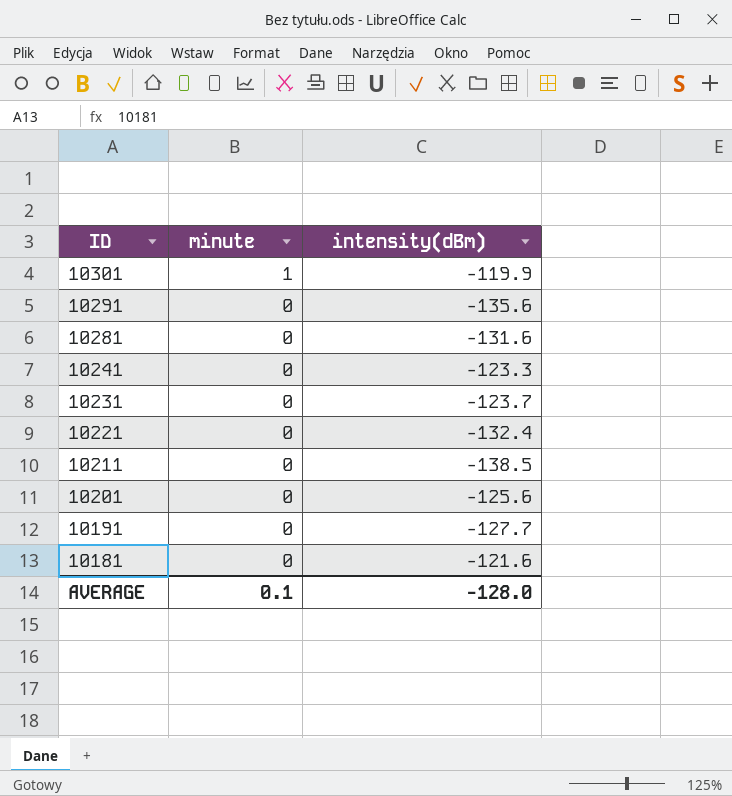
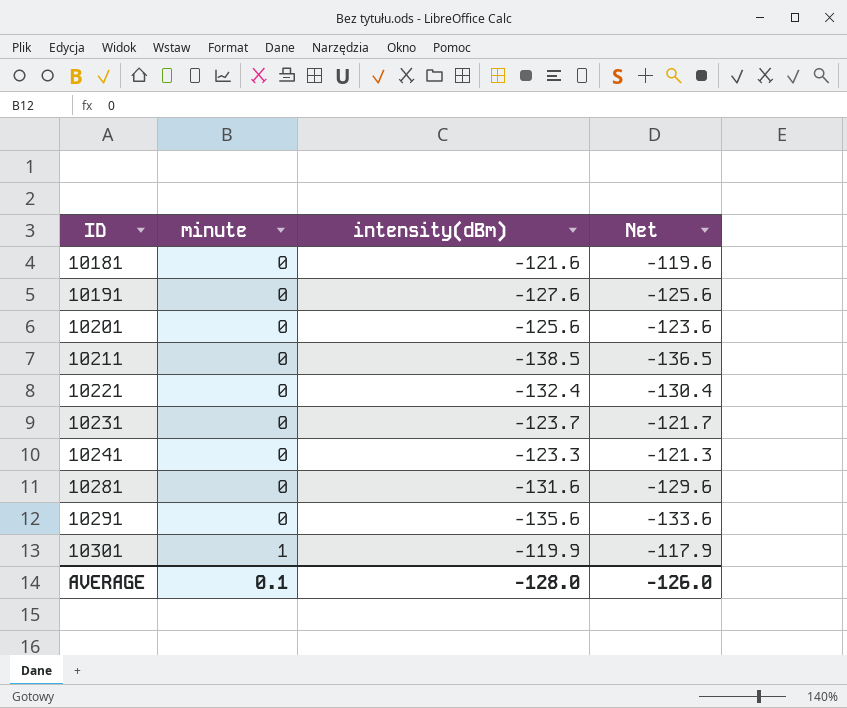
row order: ID descending -> ID ascending
column Net | formula: none -> [intensity(dBm)] + 2
10191 | intensity(dBm): -127.7 -> -127.6

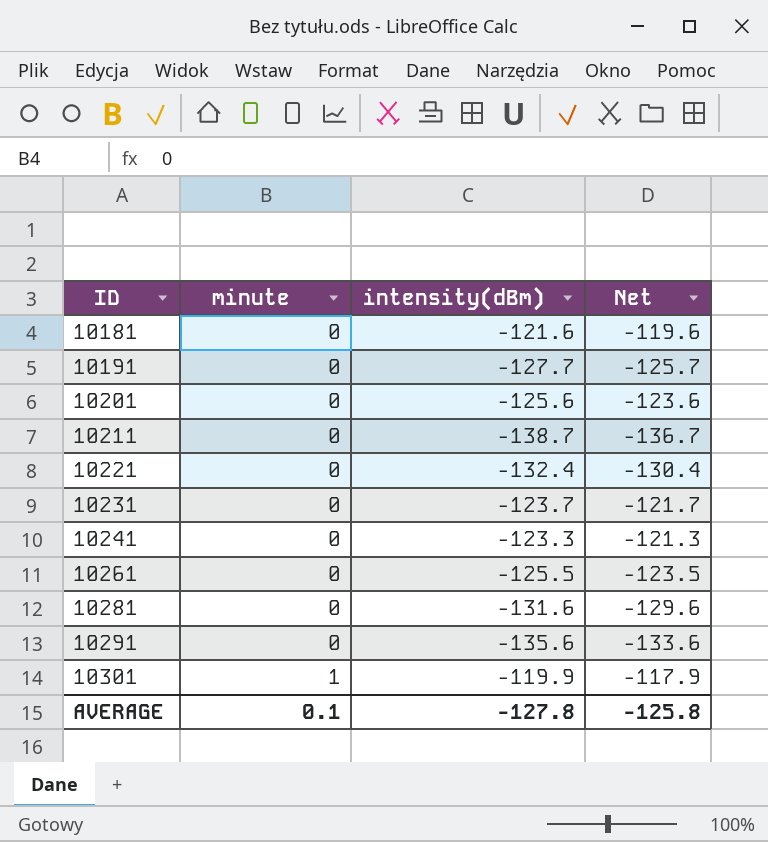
10191 | intensity(dBm): -127.6 -> -127.7
10191 | Net: -125.6 -> -125.7
10211 | intensity(dBm): -138.5 -> -138.7
10211 | Net: -136.5 -> -136.7
row 10261: none -> 0 | -125.5 | -123.5
AVERAGE | intensity(dBm): -128.0 -> -127.8
AVERAGE | Net: -126.0 -> -125.8

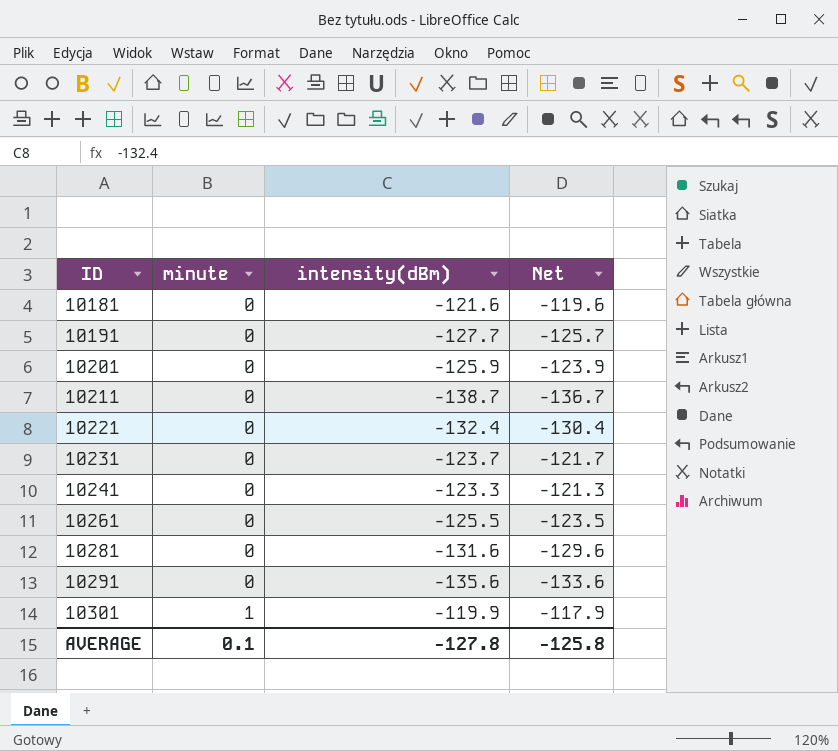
10201 | intensity(dBm): -125.6 -> -125.9
10201 | Net: -123.6 -> -123.9

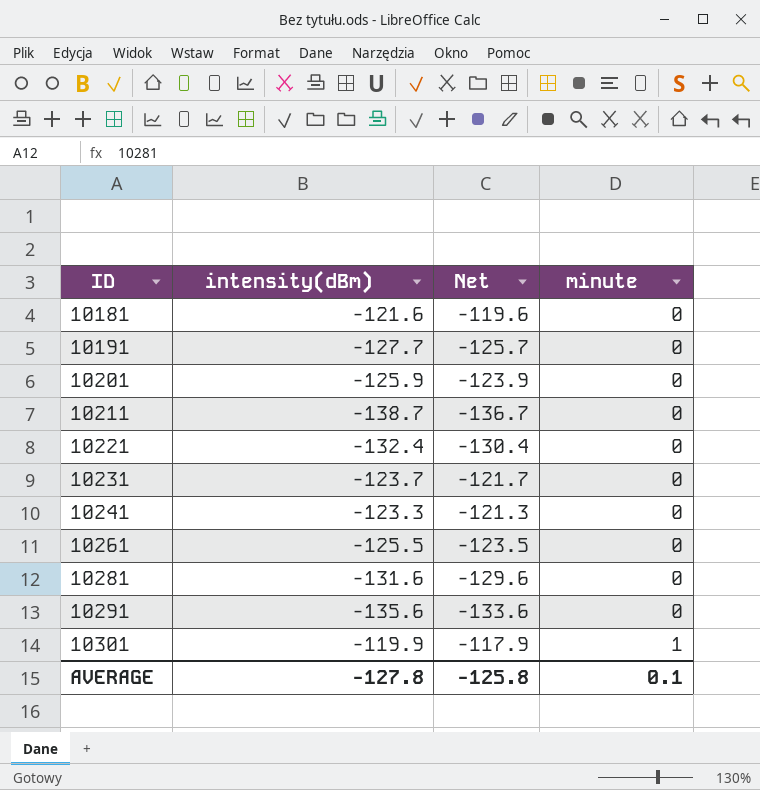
column minute | position: 2 -> 4

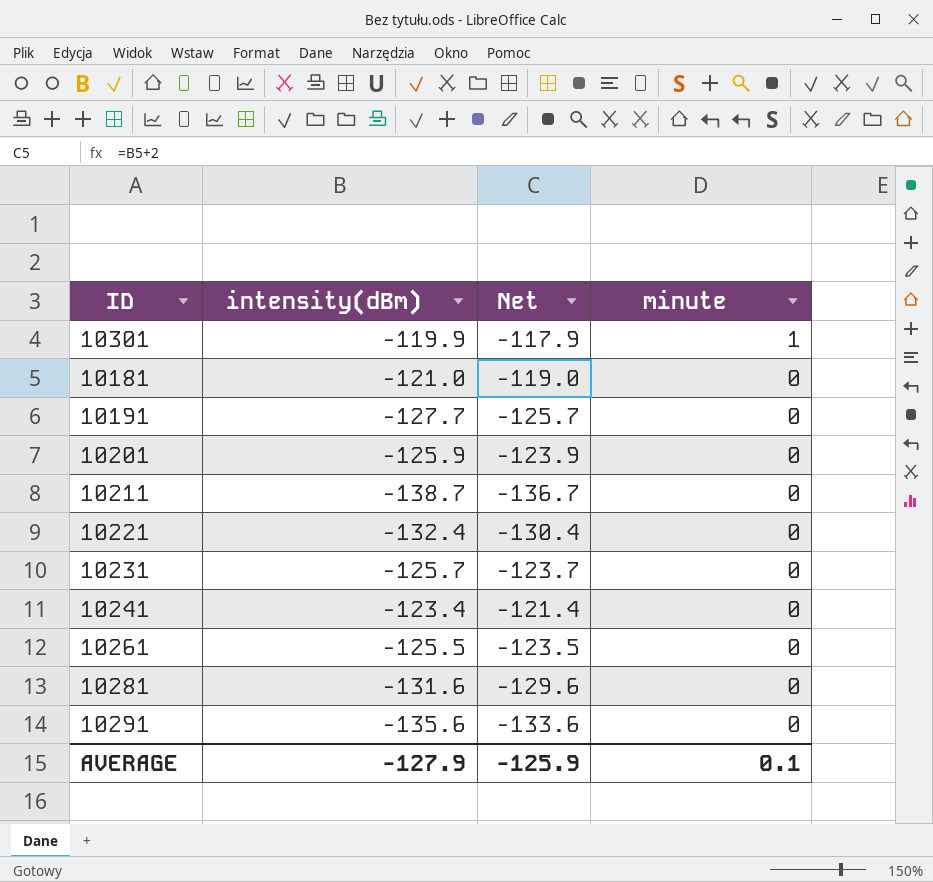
row order: ID ascending -> minute descending
10181 | intensity(dBm): -121.6 -> -121.0
10181 | Net: -119.6 -> -119.0
10231 | intensity(dBm): -123.7 -> -125.7
10231 | Net: -121.7 -> -123.7
10241 | intensity(dBm): -123.3 -> -123.4
10241 | Net: -121.3 -> -121.4
AVERAGE | intensity(dBm): -127.8 -> -127.9
AVERAGE | Net: -125.8 -> -125.9

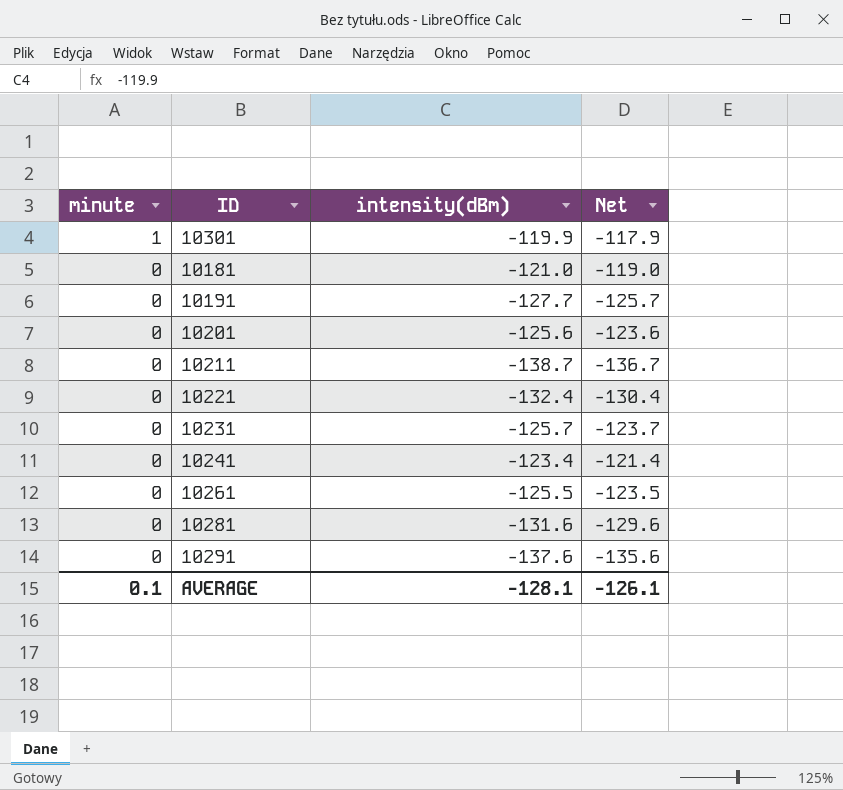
column minute | position: 4 -> 1
10201 | intensity(dBm): -125.9 -> -125.6
10201 | Net: -123.9 -> -123.6
10291 | intensity(dBm): -135.6 -> -137.6
10291 | Net: -133.6 -> -135.6
AVERAGE | intensity(dBm): -127.9 -> -128.1
AVERAGE | Net: -125.9 -> -126.1

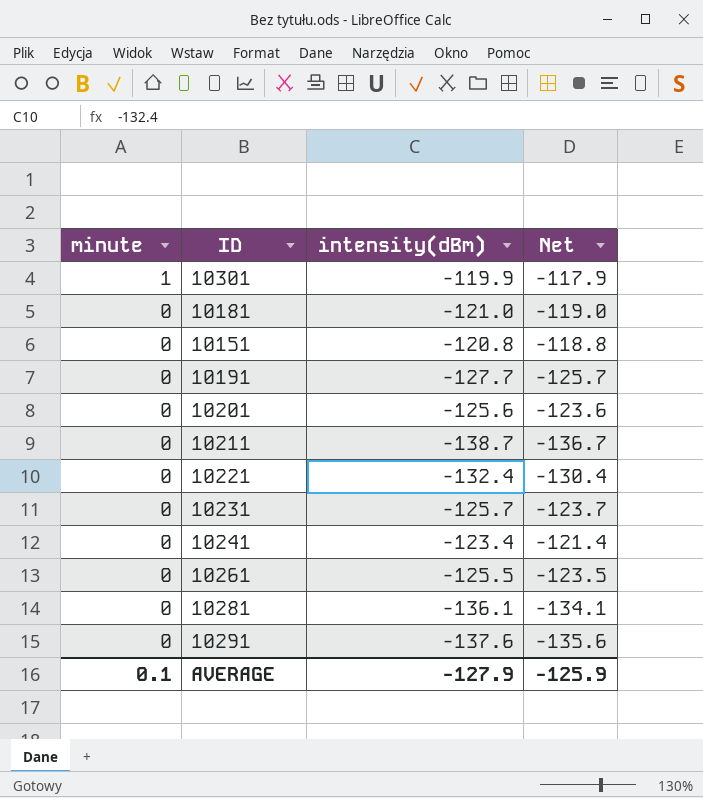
row 10151: none -> 0 | -120.8 | -118.8
10281 | intensity(dBm): -131.6 -> -136.1
10281 | Net: -129.6 -> -134.1
AVERAGE | intensity(dBm): -128.1 -> -127.9
AVERAGE | Net: -126.1 -> -125.9

